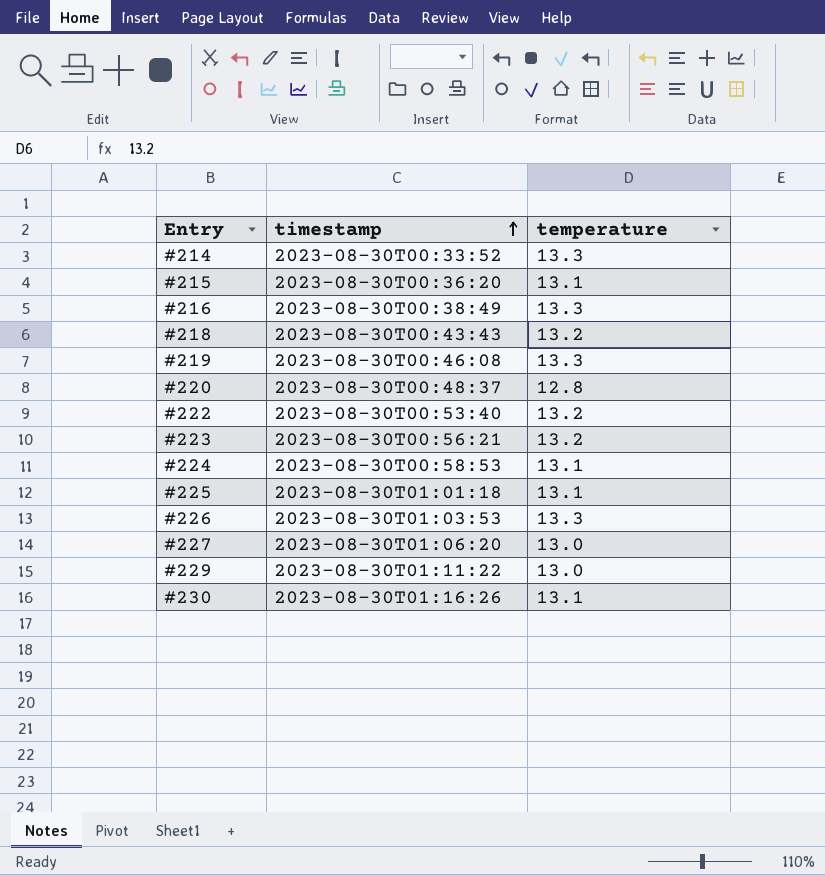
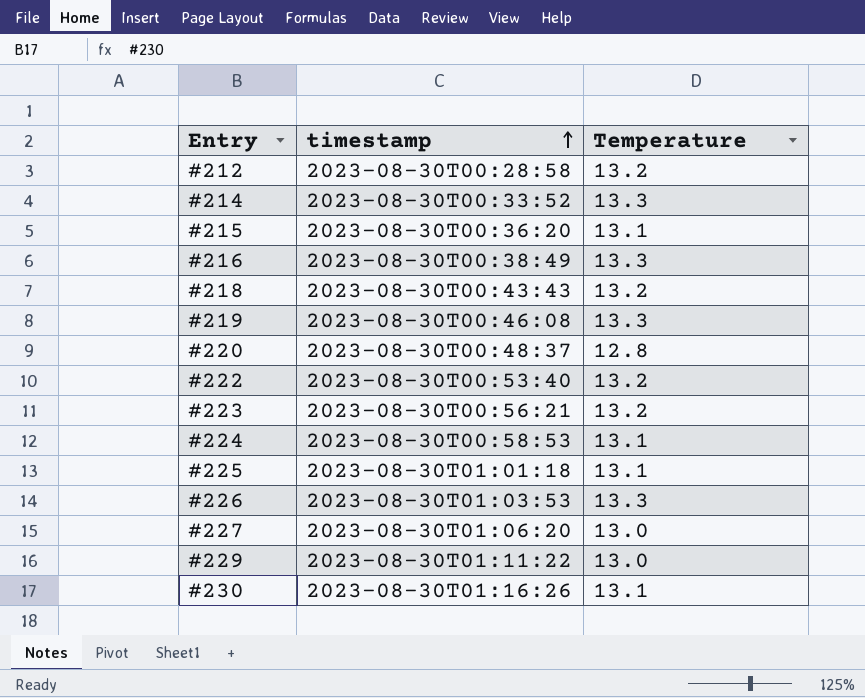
column name: temperature -> Temperature
row #212: none -> 2023-08-30T00:28:58 | 13.2

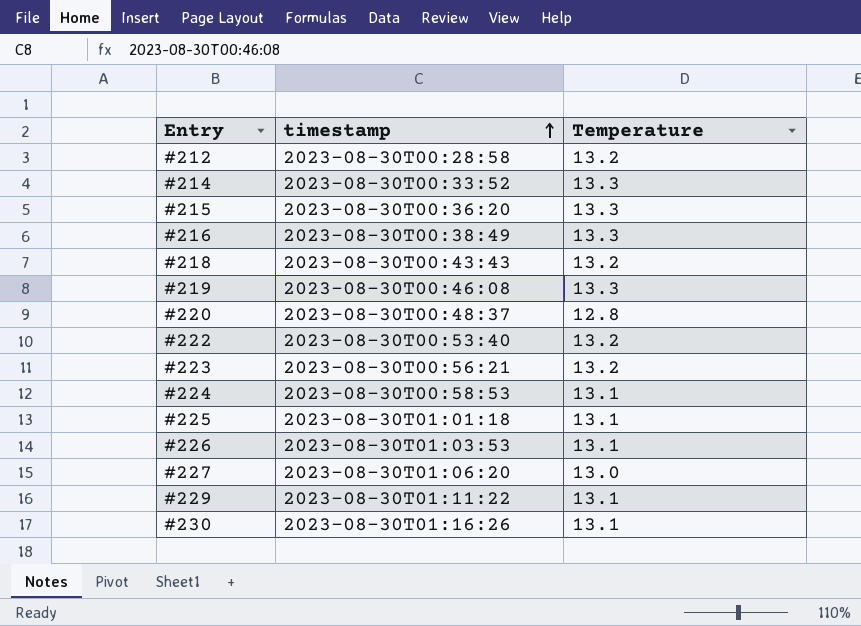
#215 | Temperature: 13.1 -> 13.3
#226 | Temperature: 13.3 -> 13.1
#229 | Temperature: 13.0 -> 13.1

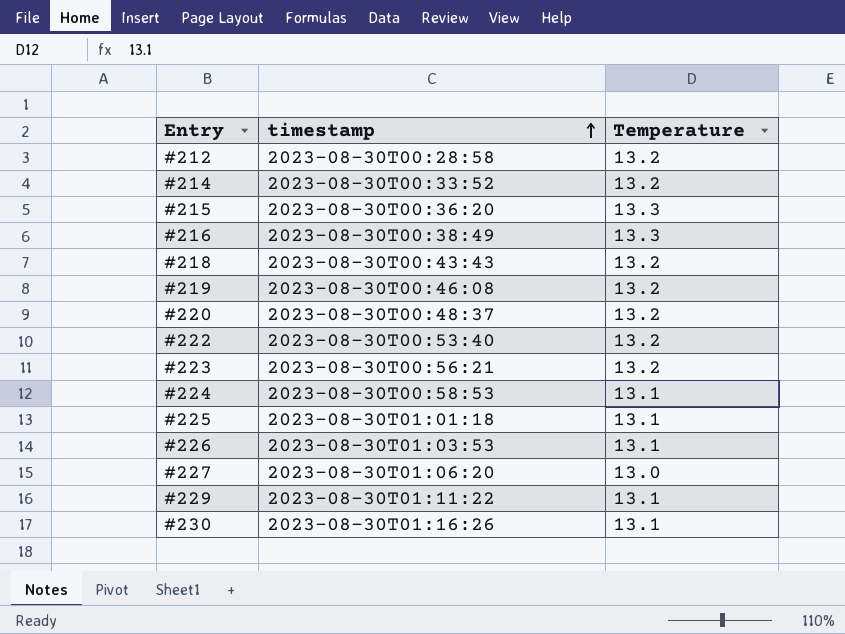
#214 | Temperature: 13.3 -> 13.2
#219 | Temperature: 13.3 -> 13.2
#220 | Temperature: 12.8 -> 13.2

